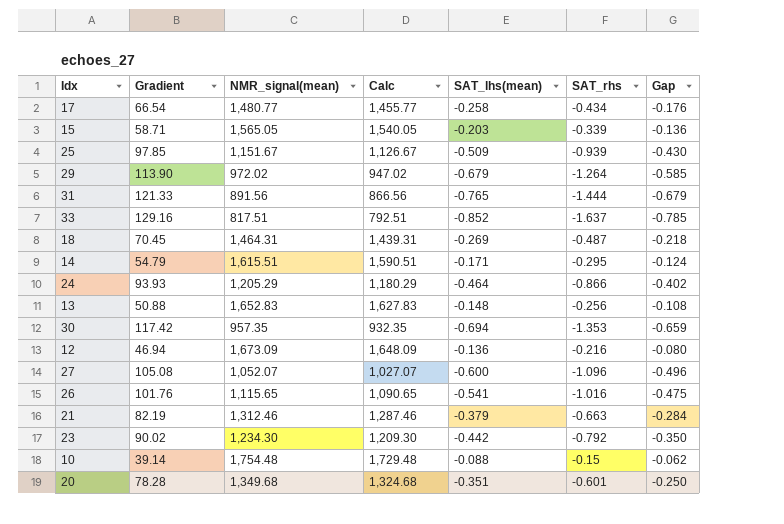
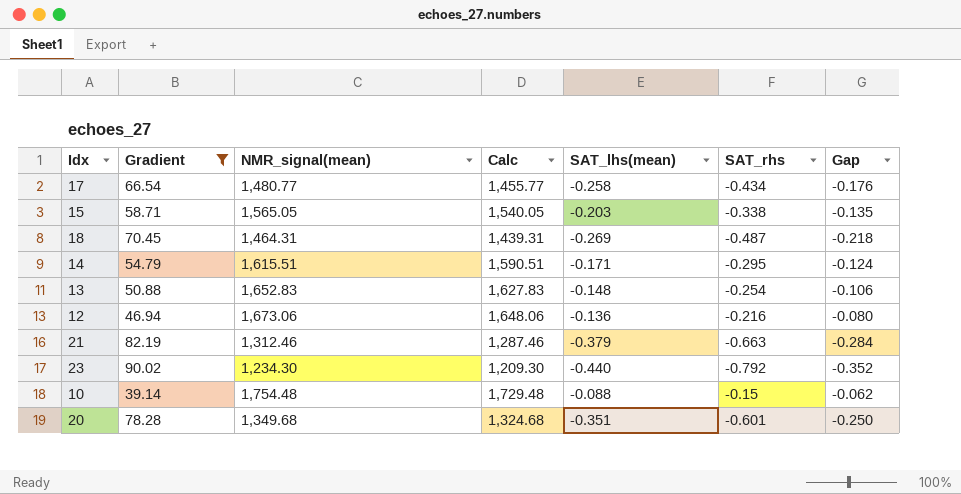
filter: none -> Gradient <= 90.02
15 | SAT_rhs: -0.339 -> -0.338
15 | Gap: -0.136 -> -0.135
13 | SAT_rhs: -0.256 -> -0.254
13 | Gap: -0.108 -> -0.106
12 | NMR_signal(mean): 1,673.09 -> 1,673.06
12 | Calc: 1,648.09 -> 1,648.06
23 | SAT_lhs(mean): -0.442 -> -0.440
23 | Gap: -0.350 -> -0.352

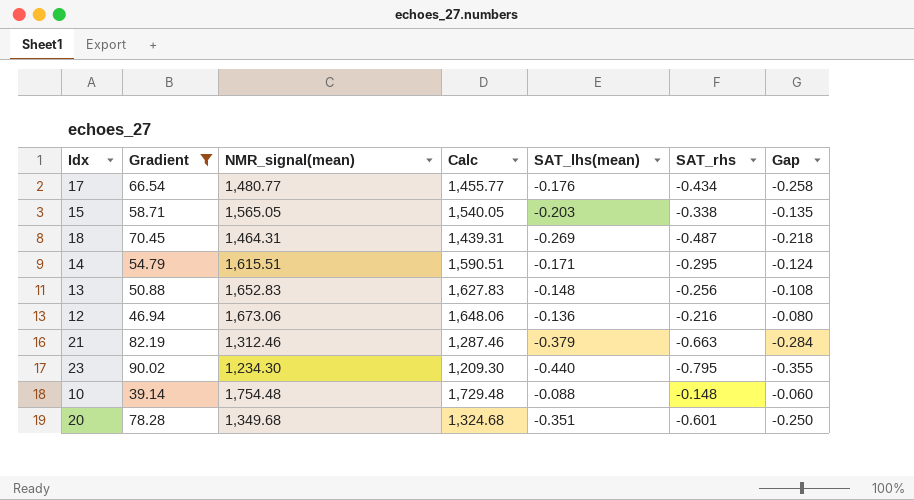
17 | SAT_lhs(mean): -0.258 -> -0.176
17 | Gap: -0.176 -> -0.258
13 | SAT_rhs: -0.254 -> -0.256
13 | Gap: -0.106 -> -0.108
23 | SAT_rhs: -0.792 -> -0.795
23 | Gap: -0.352 -> -0.355
10 | SAT_rhs: -0.15 -> -0.148
10 | Gap: -0.062 -> -0.060

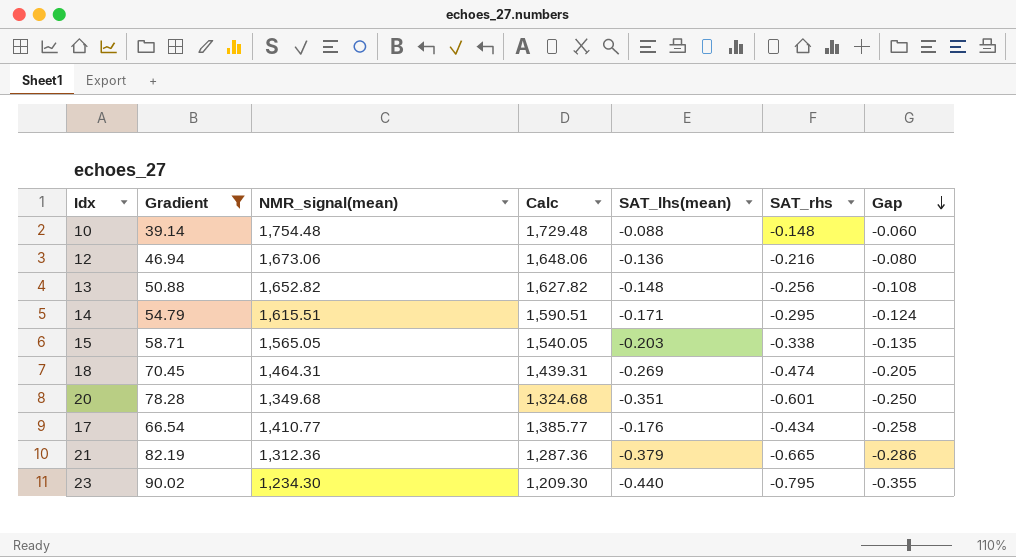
row order: none -> Gap descending
13 | NMR_signal(mean): 1,652.83 -> 1,652.82
13 | Calc: 1,627.83 -> 1,627.82
18 | SAT_rhs: -0.487 -> -0.474
18 | Gap: -0.218 -> -0.205
17 | NMR_signal(mean): 1,480.77 -> 1,410.77
17 | Calc: 1,455.77 -> 1,385.77
21 | NMR_signal(mean): 1,312.46 -> 1,312.36
21 | Calc: 1,287.46 -> 1,287.36
21 | SAT_rhs: -0.663 -> -0.665
21 | Gap: -0.284 -> -0.286

